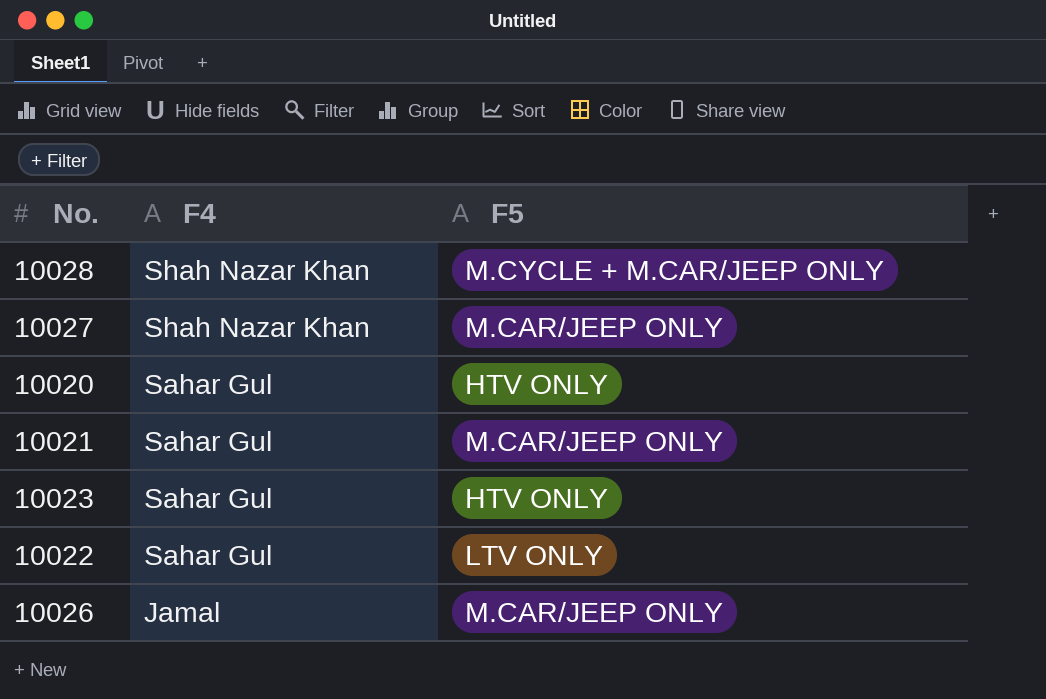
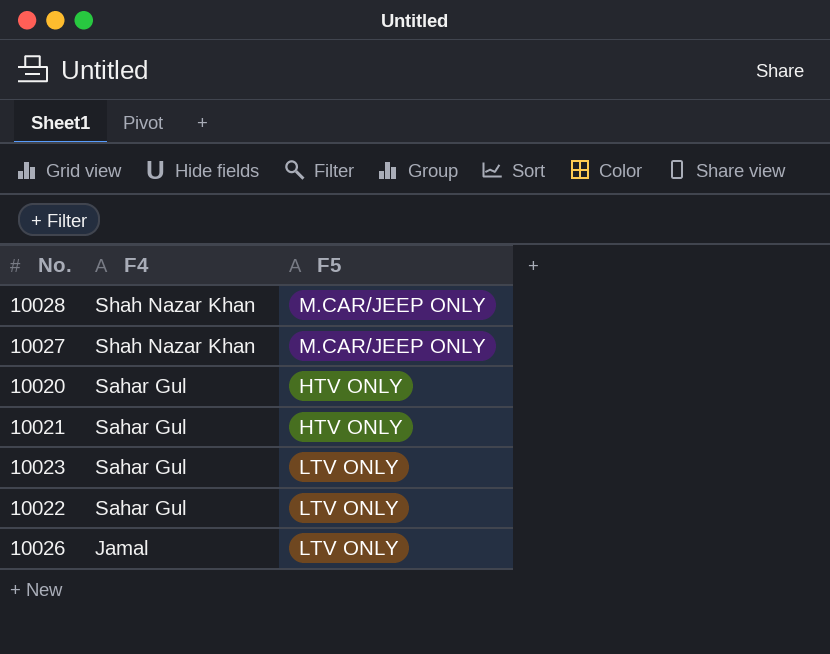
10028 | F5: M.CYCLE + M.CAR/JEEP ONLY -> M.CAR/JEEP ONLY
10021 | F5: M.CAR/JEEP ONLY -> HTV ONLY
10023 | F5: HTV ONLY -> LTV ONLY
10026 | F5: M.CAR/JEEP ONLY -> LTV ONLY

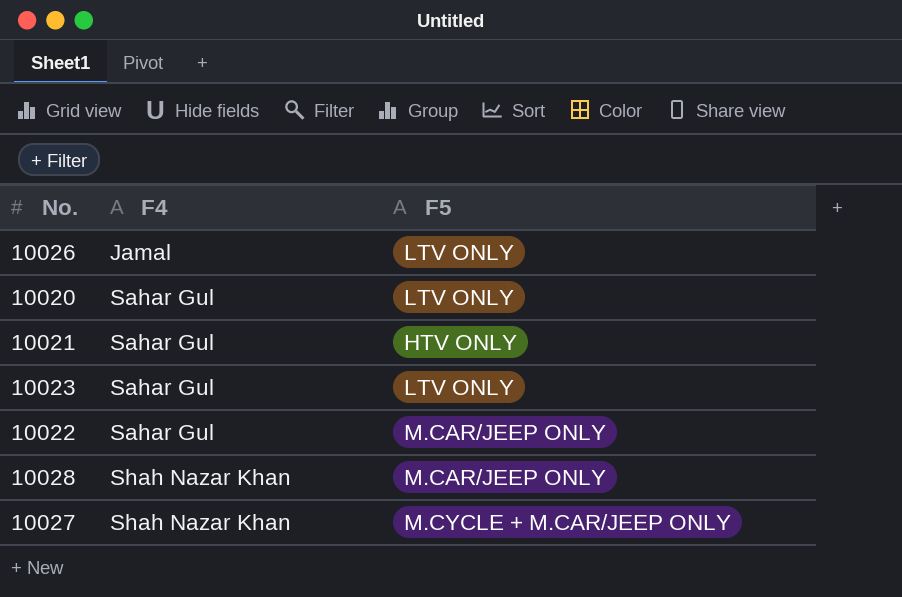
row order: F4 descending -> F4 ascending
10020 | F5: HTV ONLY -> LTV ONLY
10022 | F5: LTV ONLY -> M.CAR/JEEP ONLY
10027 | F5: M.CAR/JEEP ONLY -> M.CYCLE + M.CAR/JEEP ONLY

